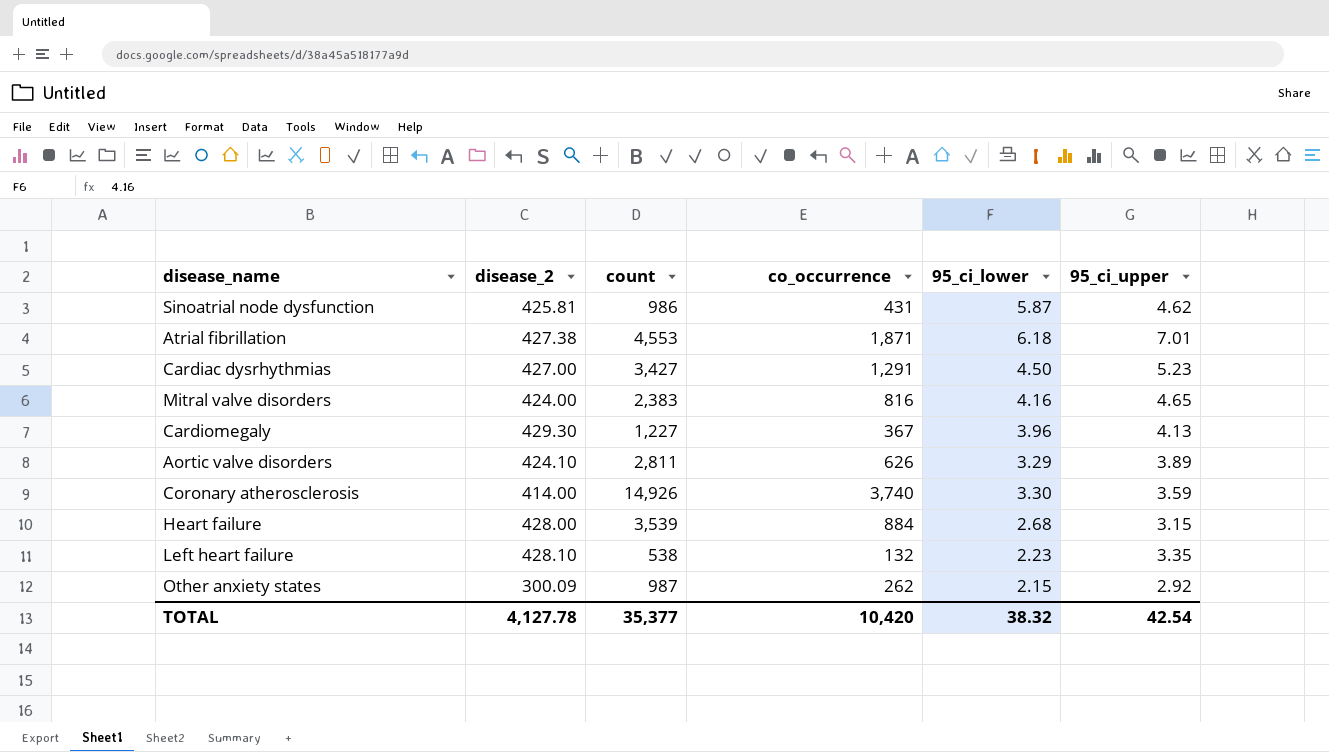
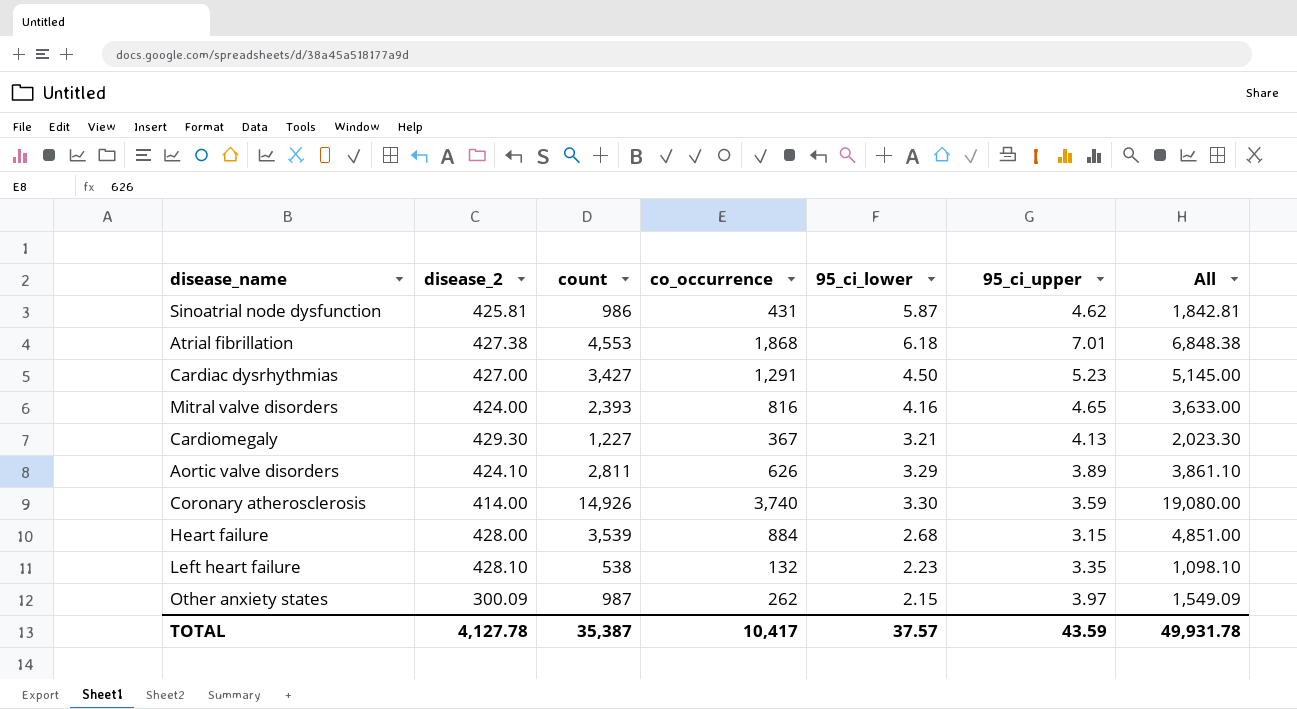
column All | formula: none -> [disease_2] + [count] + [co_occurrence]
Atrial fibrillation | co_occurrence: 1,871 -> 1,868
Mitral valve disorders | count: 2,383 -> 2,393
Cardiomegaly | 95_ci_lower: 3.96 -> 3.21
Other anxiety states | 95_ci_upper: 2.92 -> 3.97
TOTAL | count: 35,377 -> 35,387
TOTAL | co_occurrence: 10,420 -> 10,417
TOTAL | 95_ci_lower: 38.32 -> 37.57
TOTAL | 95_ci_upper: 42.54 -> 43.59

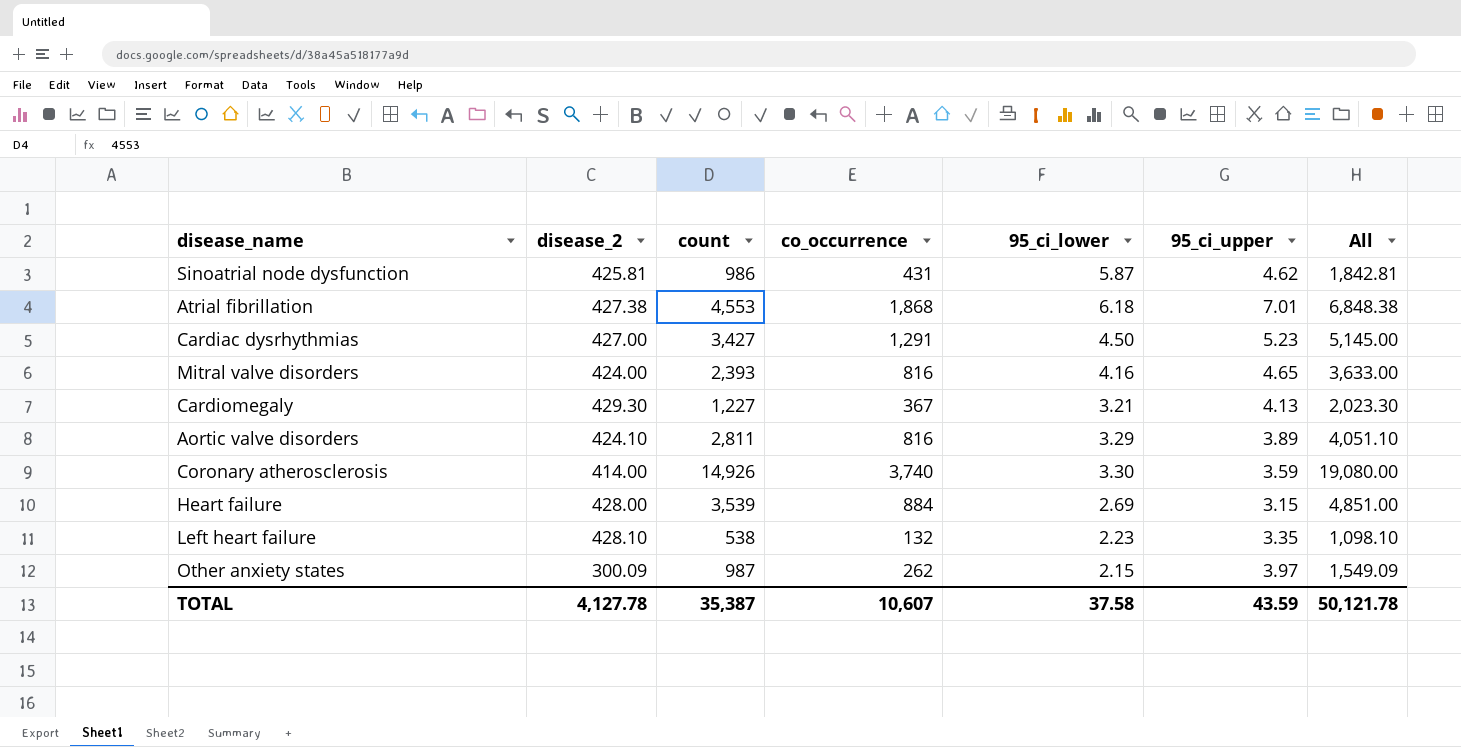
Aortic valve disorders | co_occurrence: 626 -> 816
Aortic valve disorders | All: 3,861.10 -> 4,051.10
Heart failure | 95_ci_lower: 2.68 -> 2.69
TOTAL | co_occurrence: 10,417 -> 10,607
TOTAL | 95_ci_lower: 37.57 -> 37.58
TOTAL | All: 49,931.78 -> 50,121.78

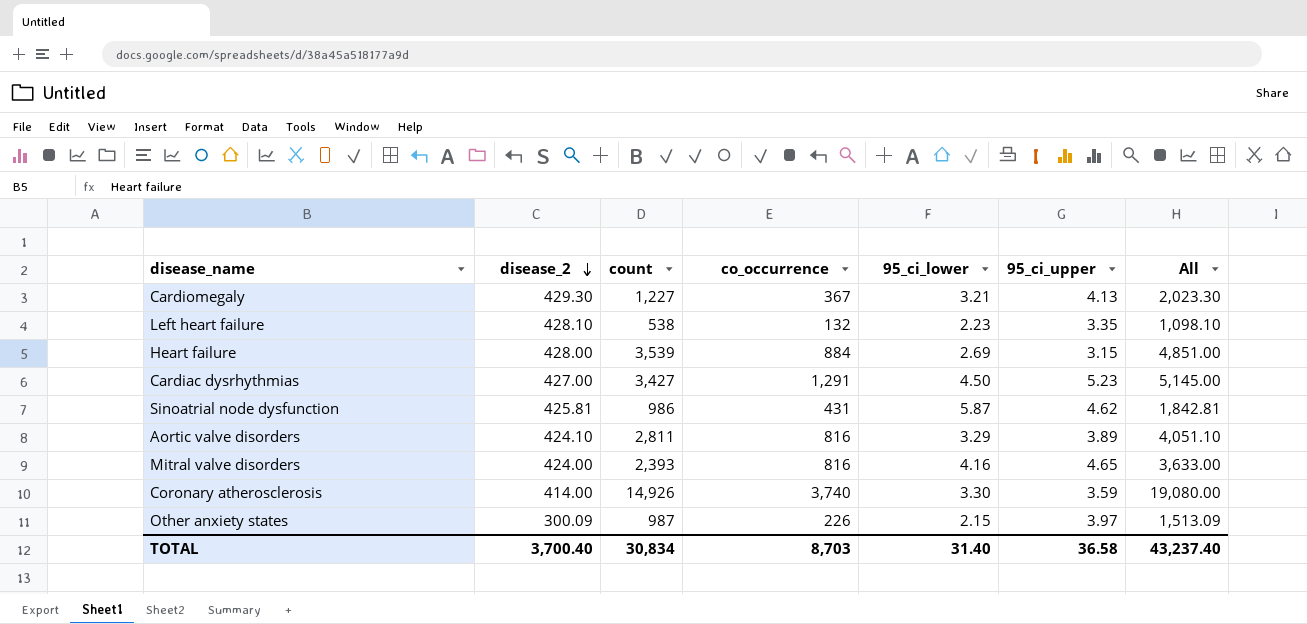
row order: none -> disease_2 descending
row Atrial fibrillation: 427.38 | 4,553 | 1,868 | 6.18 | 7.01 | 6,848.38 -> none
Other anxiety states | co_occurrence: 262 -> 226
Other anxiety states | All: 1,549.09 -> 1,513.09
TOTAL | disease_2: 4,127.78 -> 3,700.40
TOTAL | count: 35,387 -> 30,834
TOTAL | co_occurrence: 10,607 -> 8,703
TOTAL | 95_ci_lower: 37.58 -> 31.40
TOTAL | 95_ci_upper: 43.59 -> 36.58
TOTAL | All: 50,121.78 -> 43,237.40

